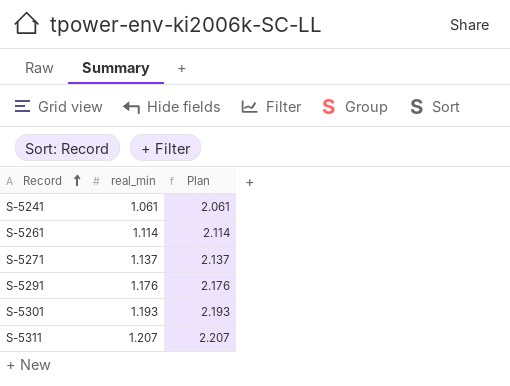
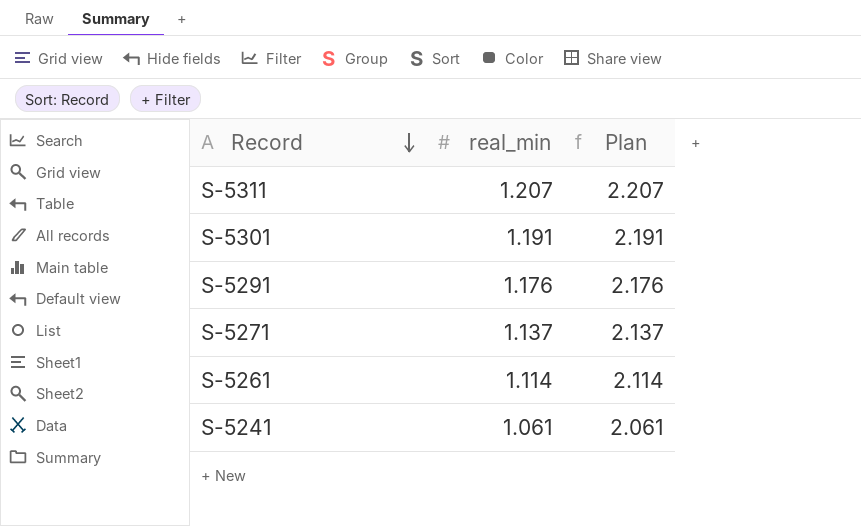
row order: Record ascending -> Record descending
S-5301 | real_min: 1.193 -> 1.191
S-5301 | Plan: 2.193 -> 2.191

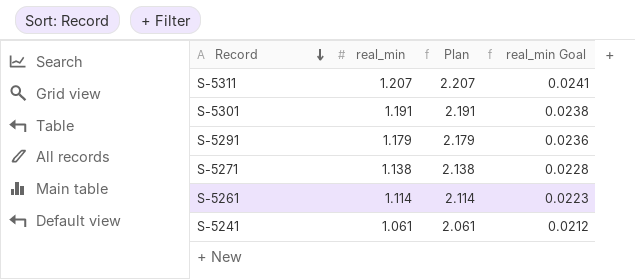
column real_min Goal | formula: none -> [real_min] * 0.02
S-5291 | real_min: 1.176 -> 1.179
S-5291 | Plan: 2.176 -> 2.179
S-5271 | real_min: 1.137 -> 1.138
S-5271 | Plan: 2.137 -> 2.138

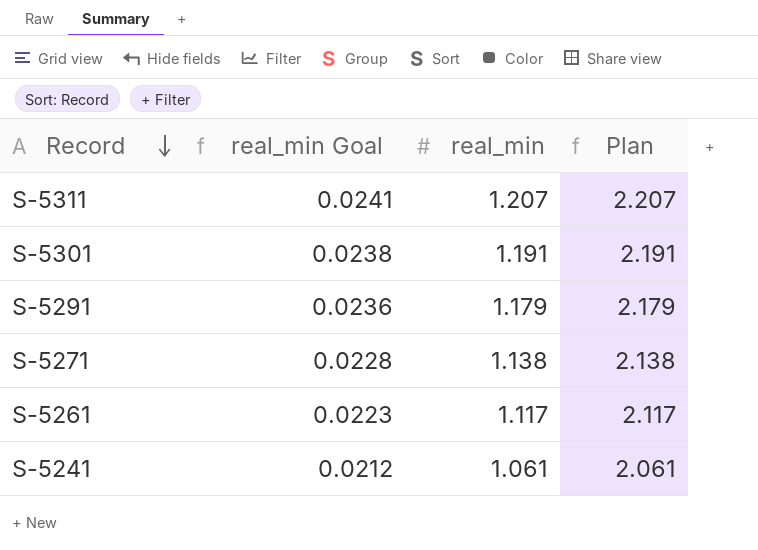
column real_min Goal | position: 4 -> 2
S-5261 | real_min: 1.114 -> 1.117
S-5261 | Plan: 2.114 -> 2.117

